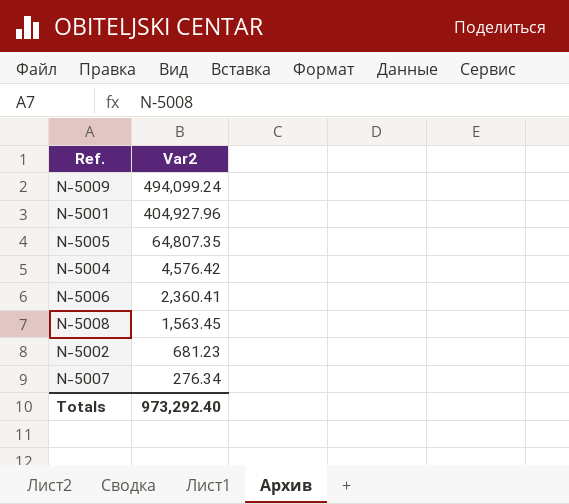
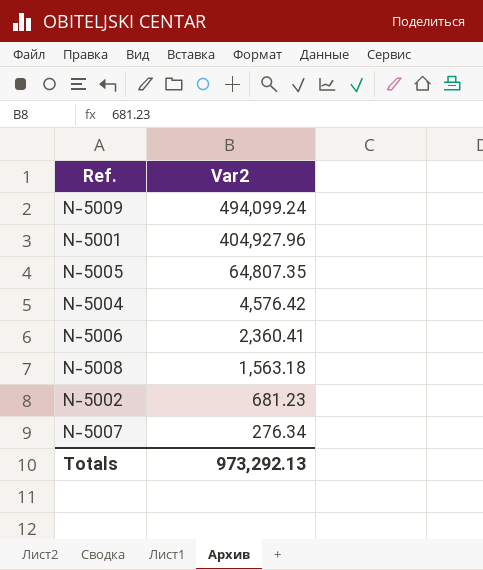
N-5008 | Var2: 1,563.45 -> 1,563.18
Totals | Var2: 973,292.40 -> 973,292.13

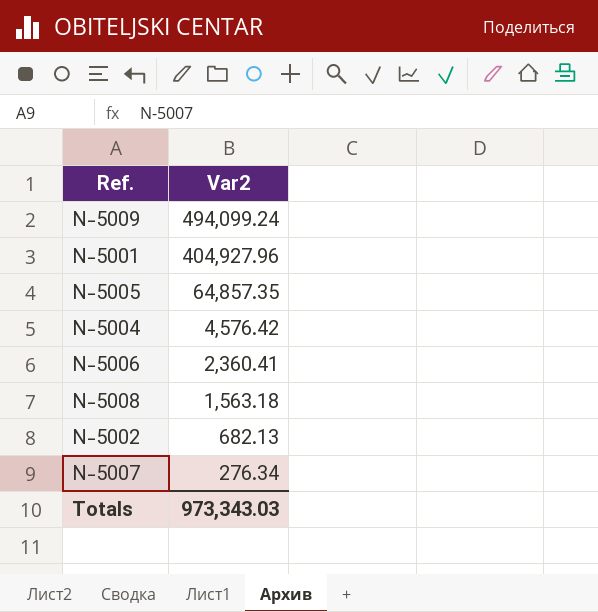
N-5005 | Var2: 64,807.35 -> 64,857.35
N-5002 | Var2: 681.23 -> 682.13
Totals | Var2: 973,292.13 -> 973,343.03

